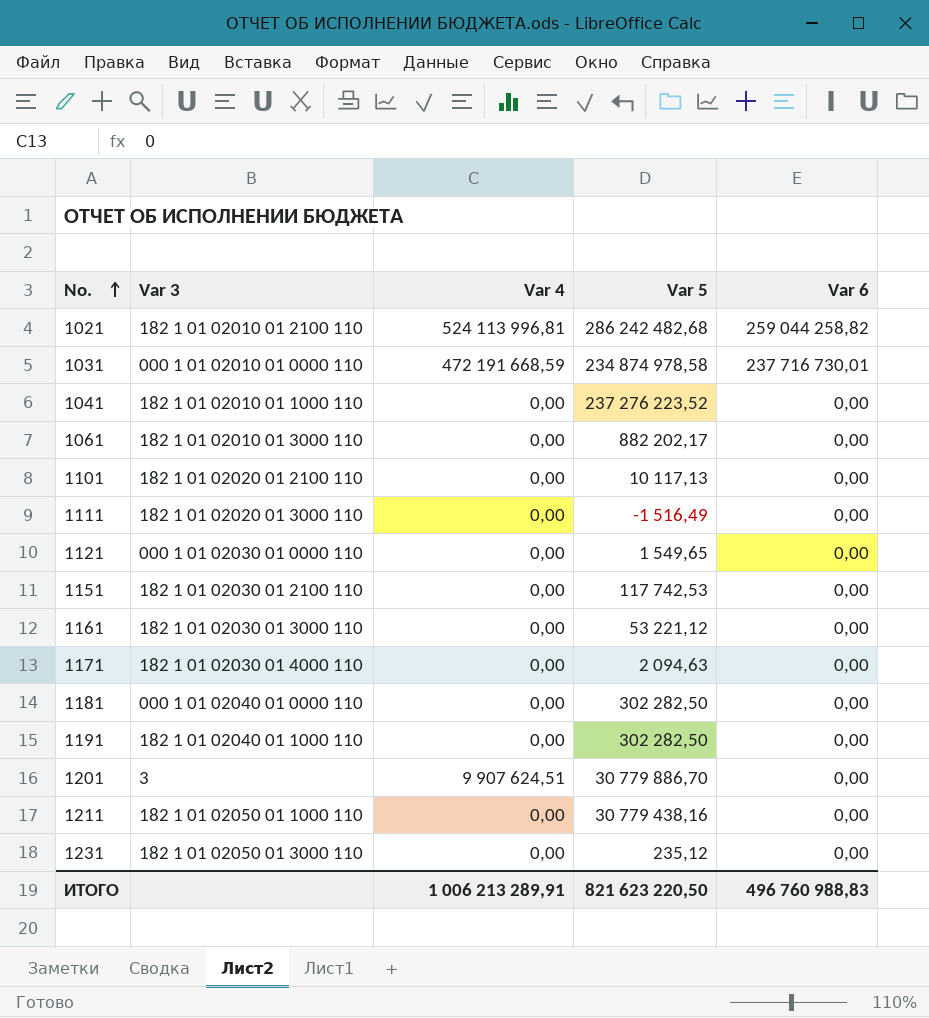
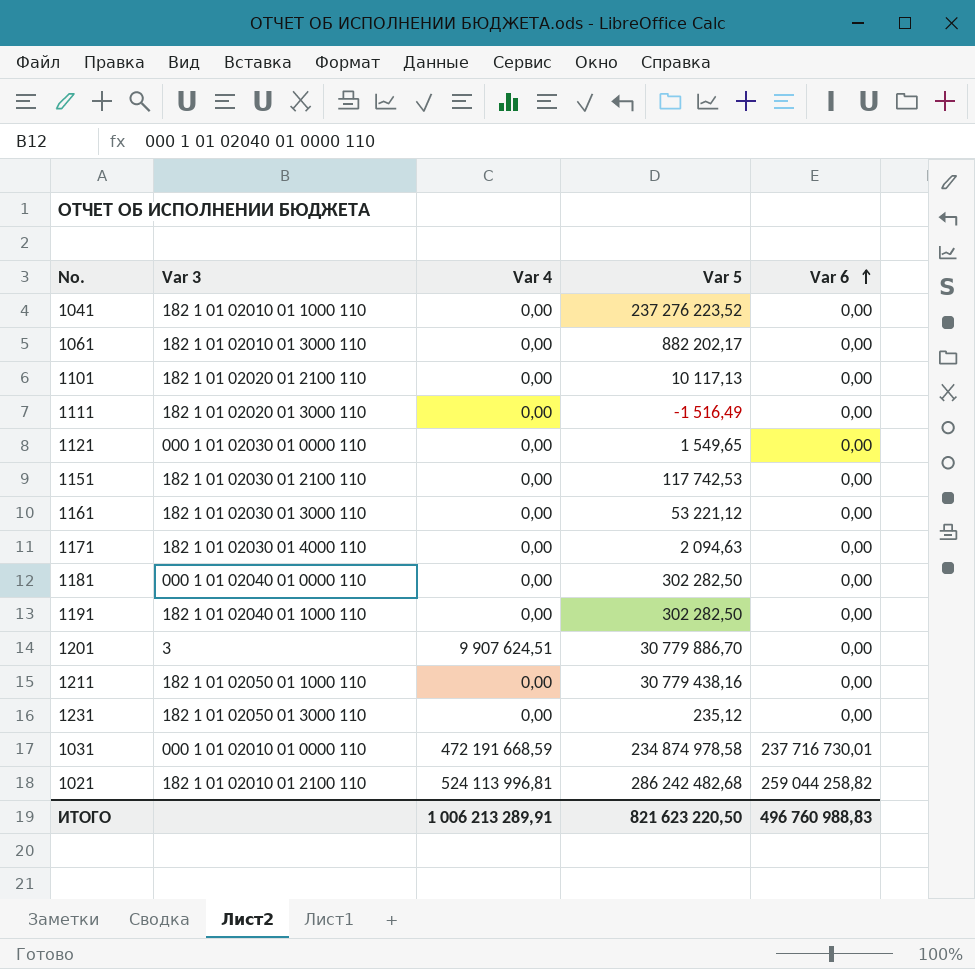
row order: No. ascending -> Var 6 ascending

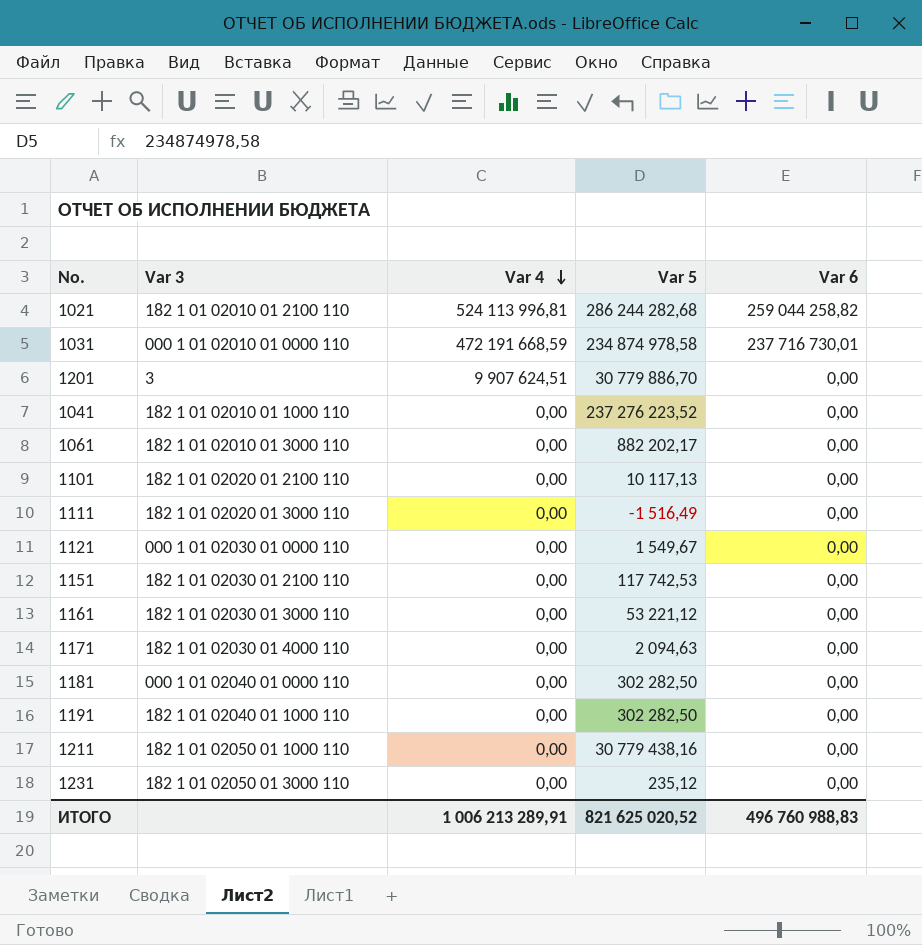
row order: Var 6 ascending -> Var 4 descending
1021 | Var 5: 286 242 482,68 -> 286 244 282,68
1121 | Var 5: 1 549,65 -> 1 549,67
ИТОГО | Var 5: 821 623 220,50 -> 821 625 020,52

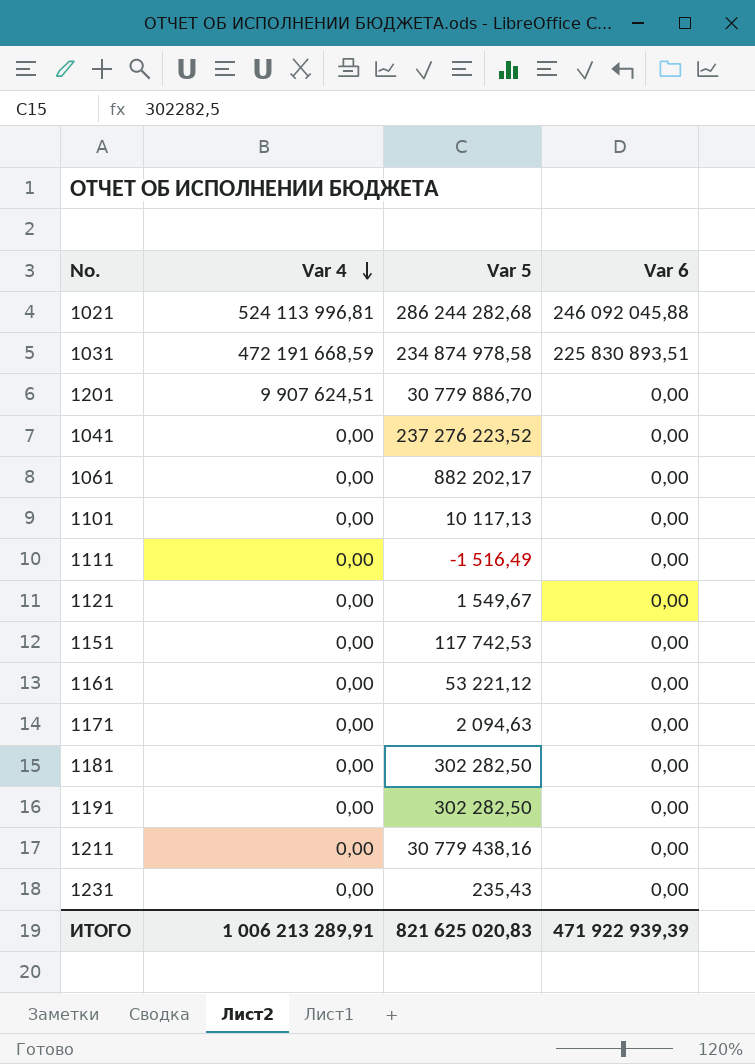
column Var 3 | position: 2 -> none
1021 | Var 6: 259 044 258,82 -> 246 092 045,88
1031 | Var 6: 237 716 730,01 -> 225 830 893,51
1231 | Var 5: 235,12 -> 235,43
ИТОГО | Var 5: 821 625 020,52 -> 821 625 020,83
ИТОГО | Var 6: 496 760 988,83 -> 471 922 939,39

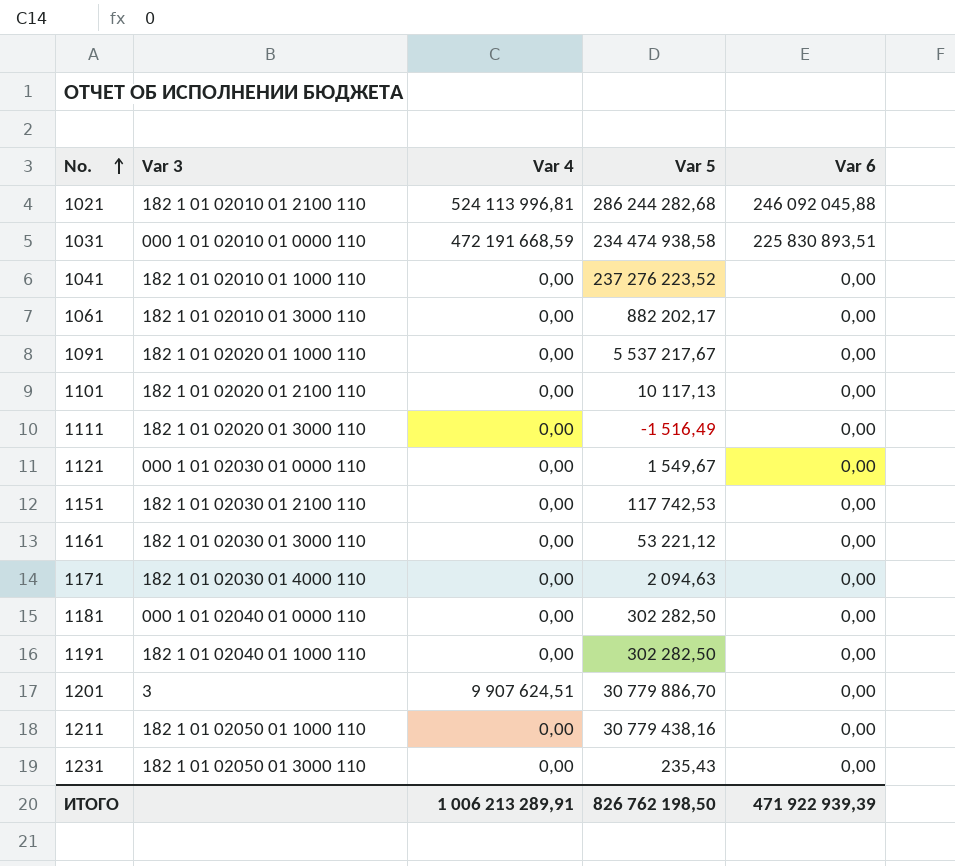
row order: Var 4 descending -> No. ascending
column Var 3 | position: none -> 2
1031 | Var 5: 234 874 978,58 -> 234 474 938,58
row 1091: none -> 182 1 01 02020 01 1000 110 | 0,00 | 5 537 217,67 | 0,00
ИТОГО | Var 5: 821 625 020,83 -> 826 762 198,50

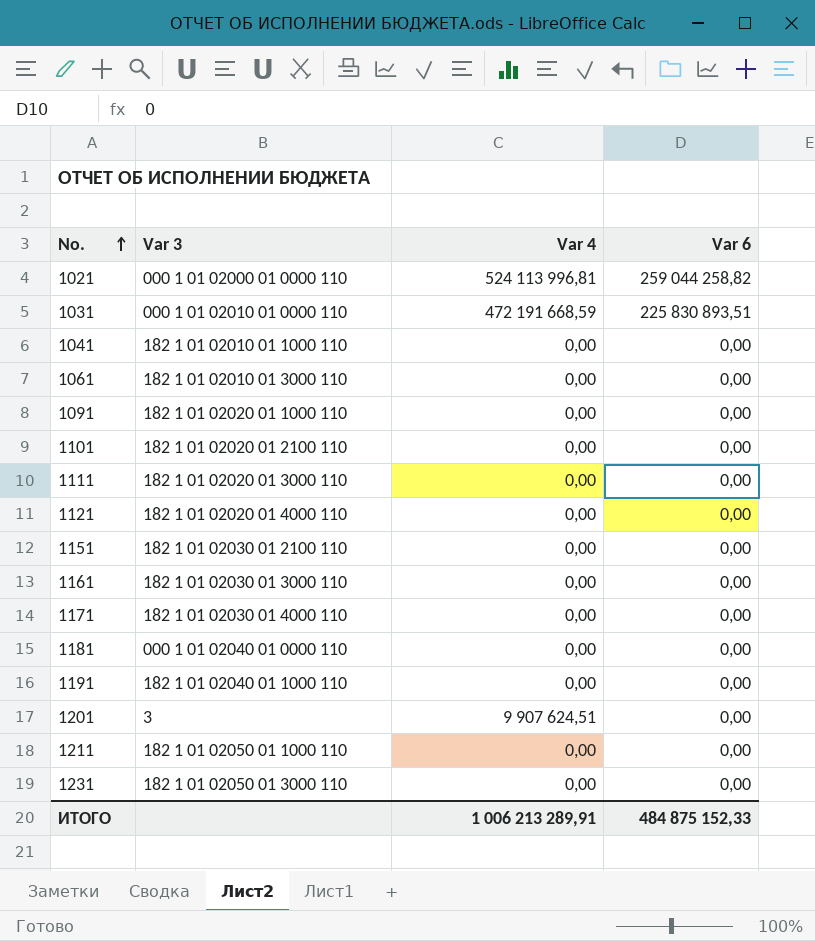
column Var 5 | position: 4 -> none
1021 | Var 3: 182 1 01 02010 01 2100 110 -> 000 1 01 02000 01 0000 110
1021 | Var 6: 246 092 045,88 -> 259 044 258,82
1121 | Var 3: 000 1 01 02030 01 0000 110 -> 182 1 01 02020 01 4000 110
ИТОГО | Var 6: 471 922 939,39 -> 484 875 152,33

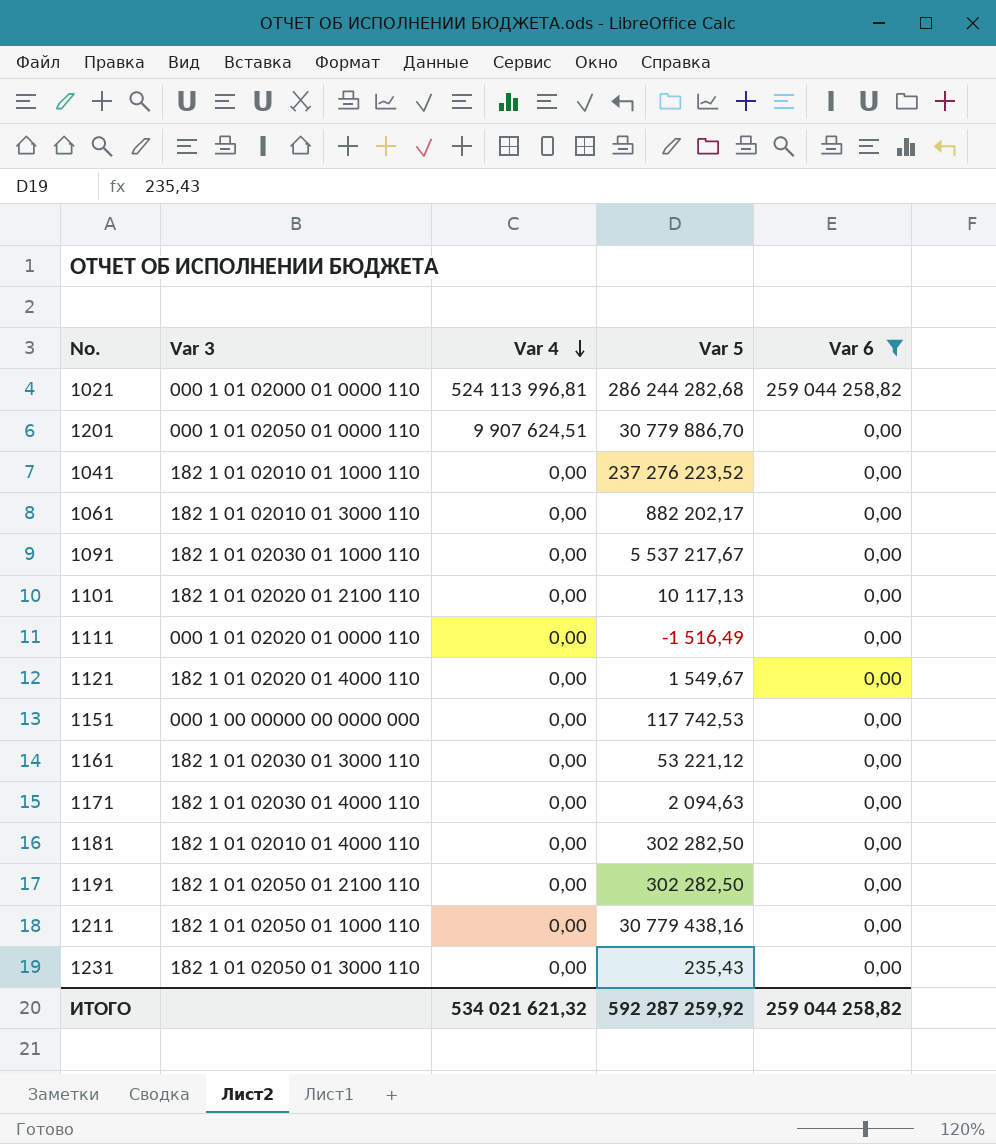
filter: none -> Var 6 != 225 830 893,51
row order: No. ascending -> Var 4 descending
column Var 5 | position: none -> 4
1201 | Var 3: 3 -> 000 1 01 02050 01 0000 110
1091 | Var 3: 182 1 01 02020 01 1000 110 -> 182 1 01 02030 01 1000 110
1111 | Var 3: 182 1 01 02020 01 3000 110 -> 000 1 01 02020 01 0000 110
1151 | Var 3: 182 1 01 02030 01 2100 110 -> 000 1 00 00000 00 0000 000
1181 | Var 3: 000 1 01 02040 01 0000 110 -> 182 1 01 02010 01 4000 110
1191 | Var 3: 182 1 01 02040 01 1000 110 -> 182 1 01 02050 01 2100 110
ИТОГО | Var 4: 1 006 213 289,91 -> 534 021 621,32
ИТОГО | Var 6: 484 875 152,33 -> 259 044 258,82

